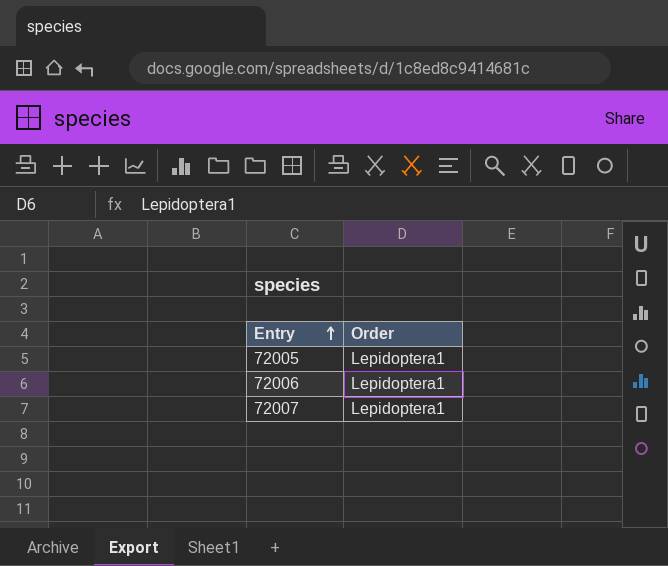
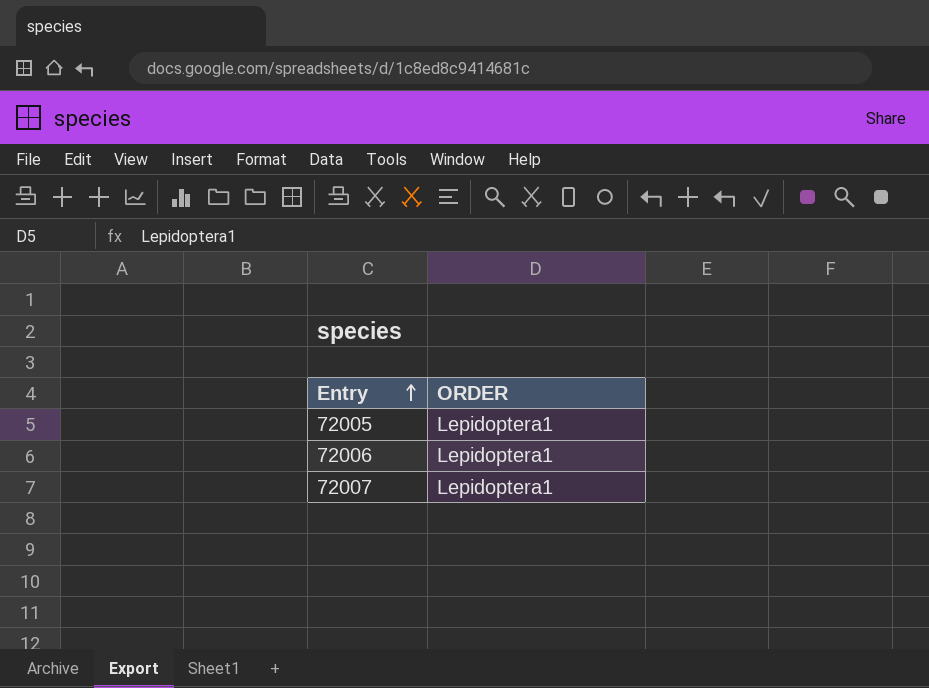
column name: Order -> ORDER

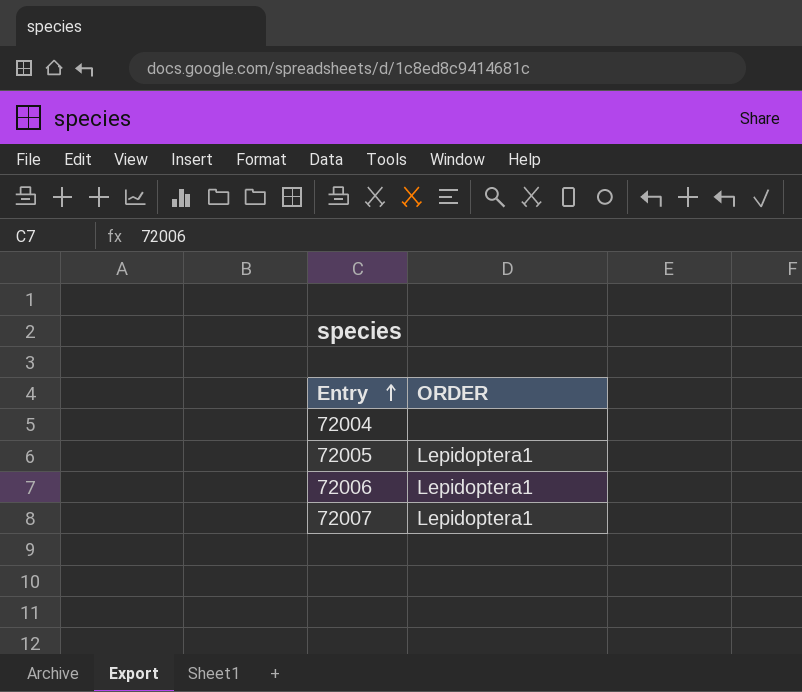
row 72004: none -> none

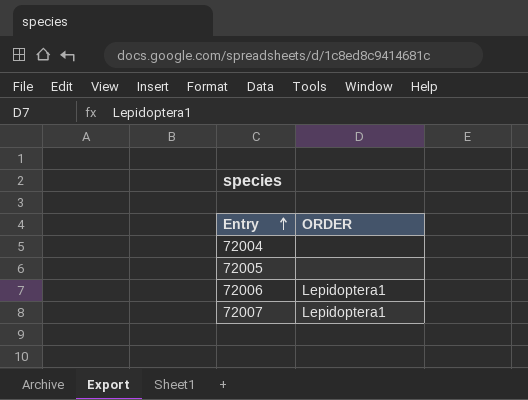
72005 | ORDER: Lepidoptera1 -> none

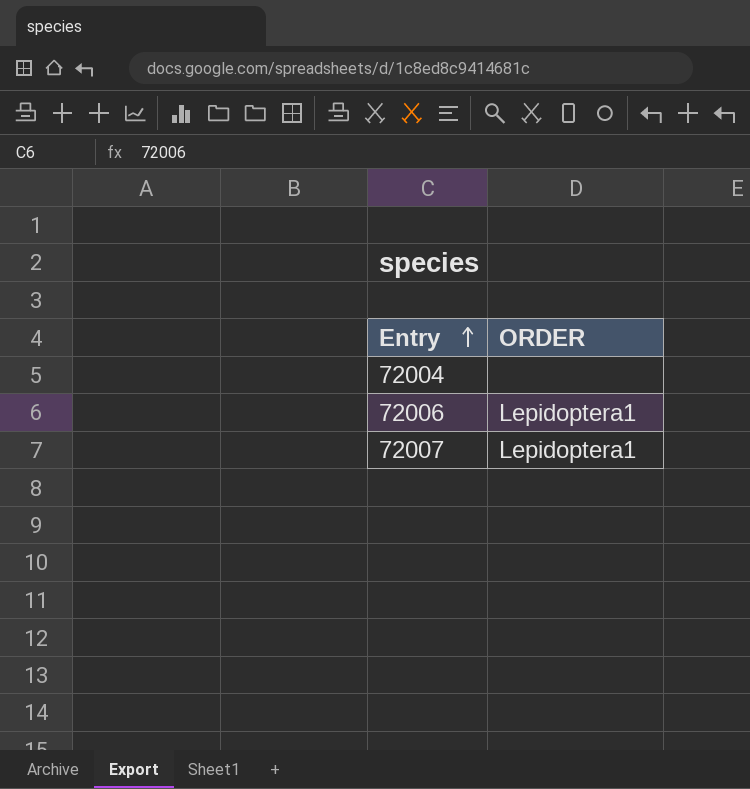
row 72005: none -> none

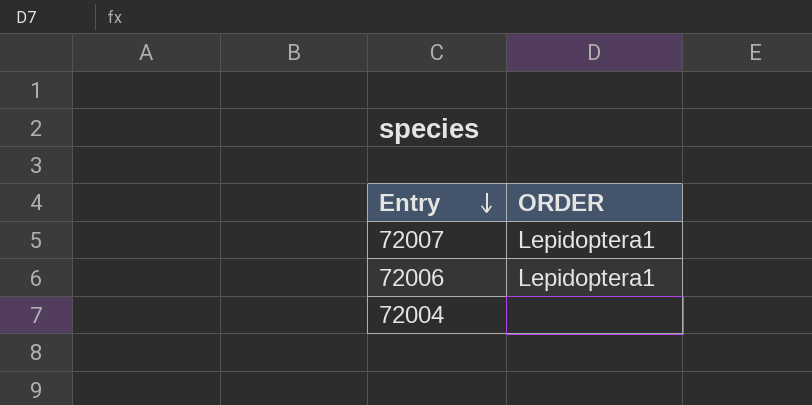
row order: Entry ascending -> Entry descending

